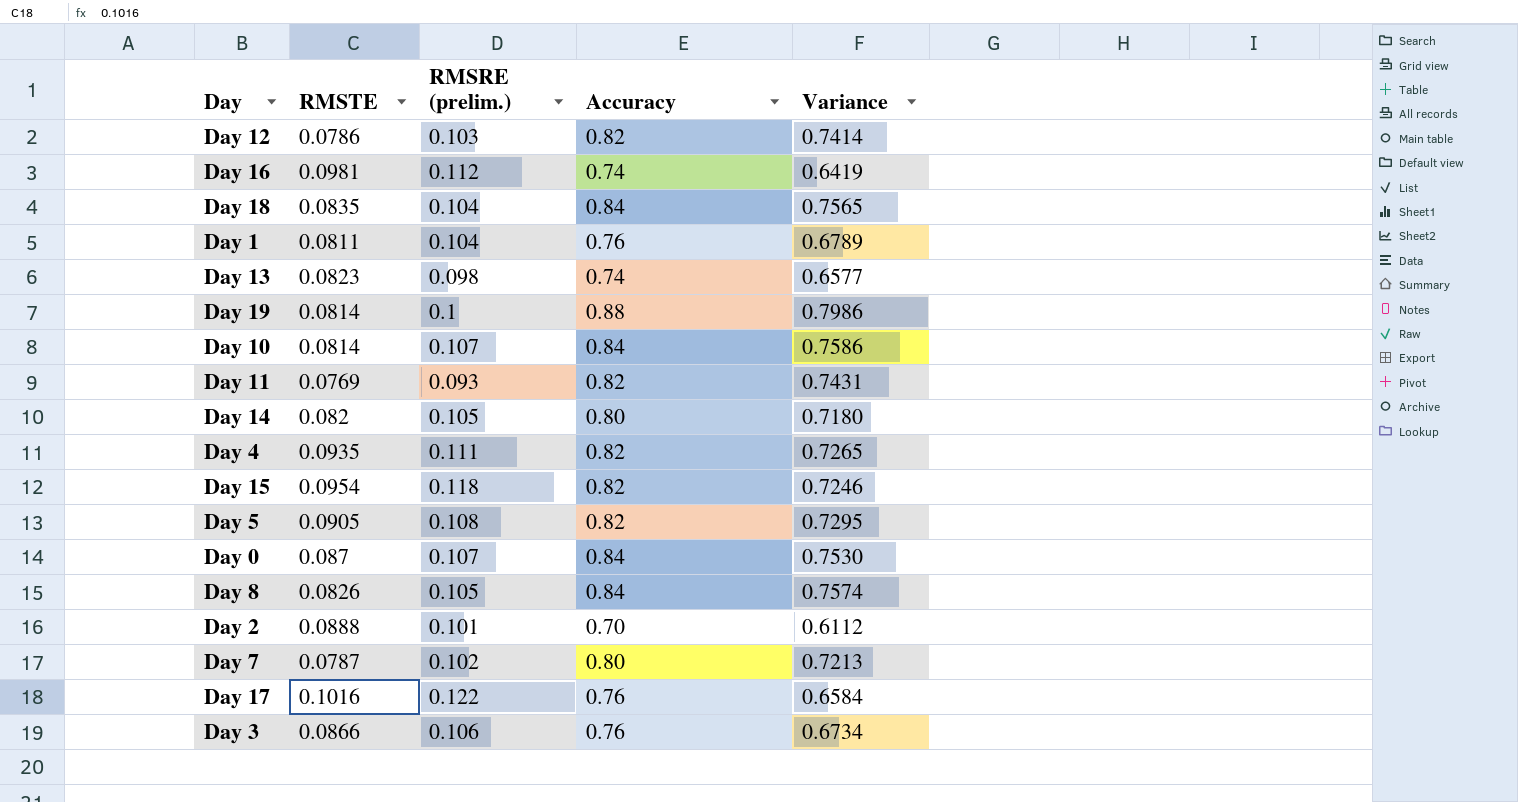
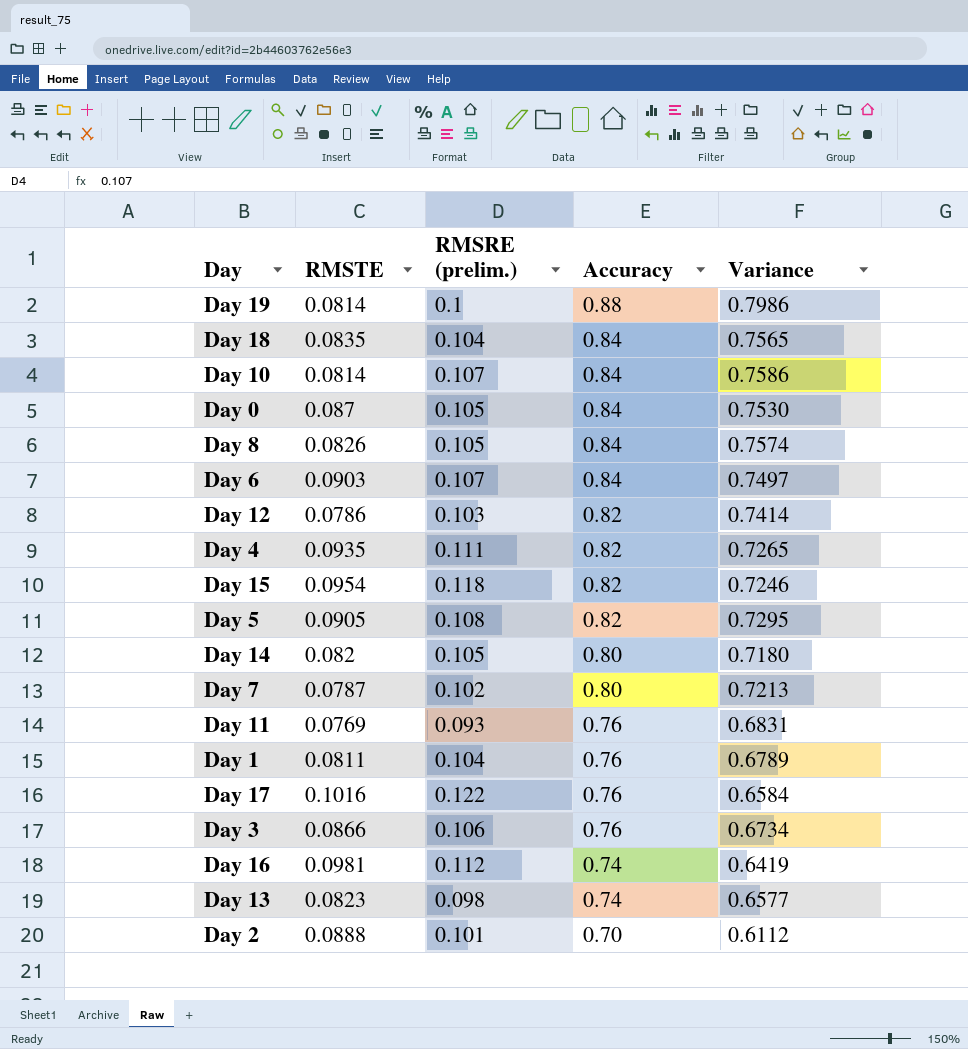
row order: none -> Accuracy descending
Day 0 | RMSRE (prelim.): 0.107 -> 0.105
row Day 6: none -> 0.0903 | 0.107 | 0.84 | 0.7497
Day 11 | Accuracy: 0.82 -> 0.76
Day 11 | Variance: 0.7431 -> 0.6831

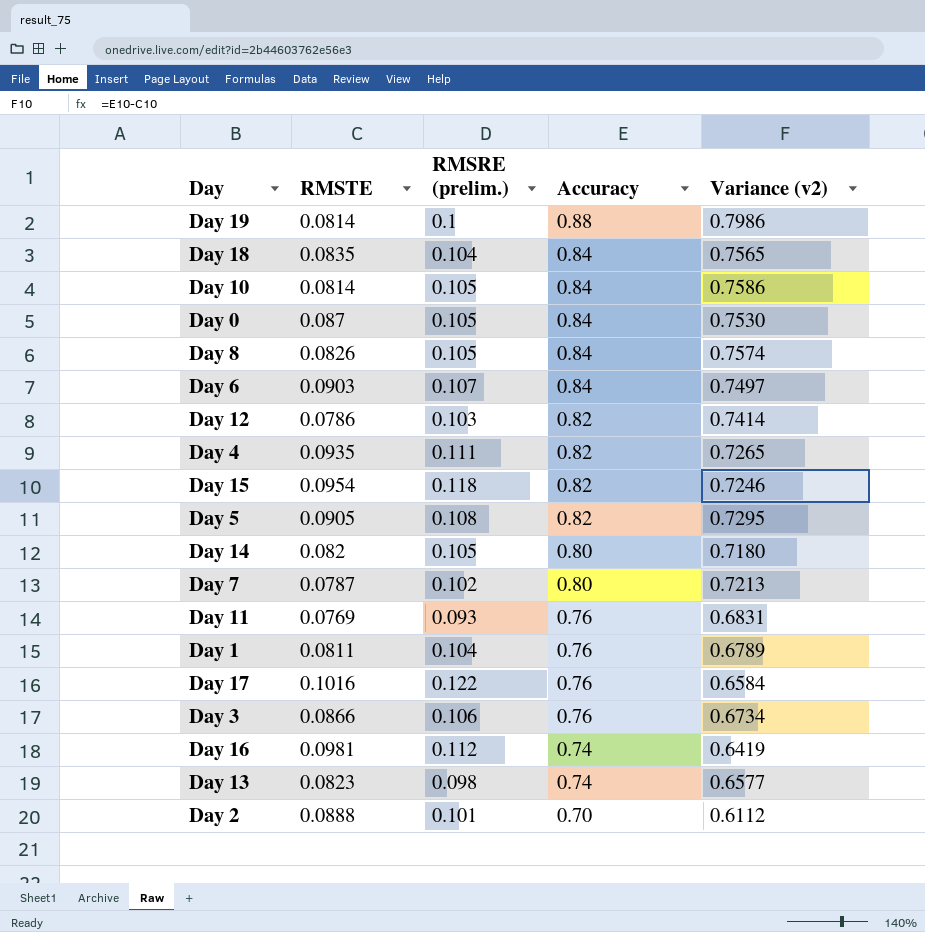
column name: Variance -> Variance (v2)
Day 10 | RMSRE (prelim.): 0.107 -> 0.105

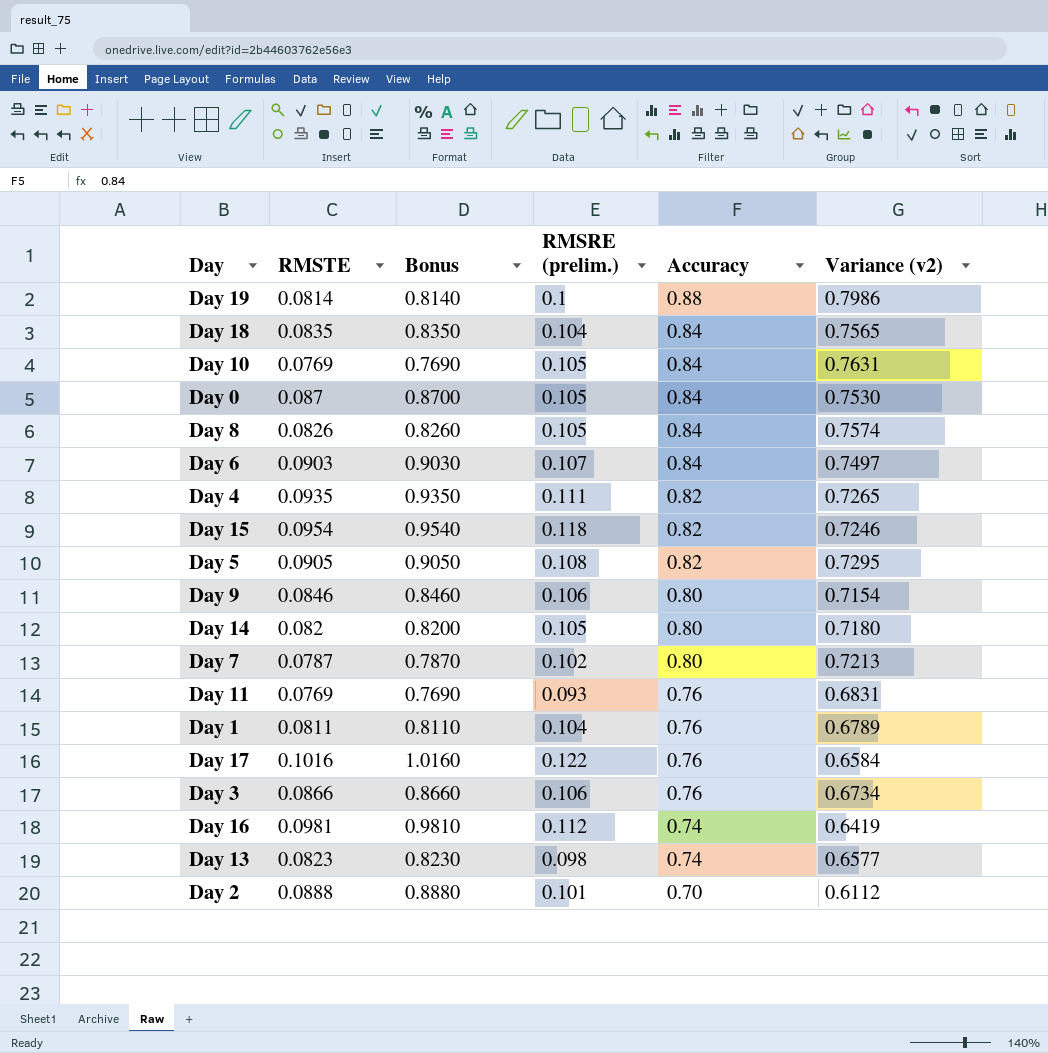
column Bonus | formula: none -> [RMSTE] * 10
row Day 12: 0.0786 | 0.103 | 0.82 | 0.7414 -> none
Day 10 | RMSTE: 0.0814 -> 0.0769
Day 10 | Variance (v2): 0.7586 -> 0.7631
row Day 9: none -> 0.0846 | 0.8460 | 0.106 | 0.80 | 0.7154

